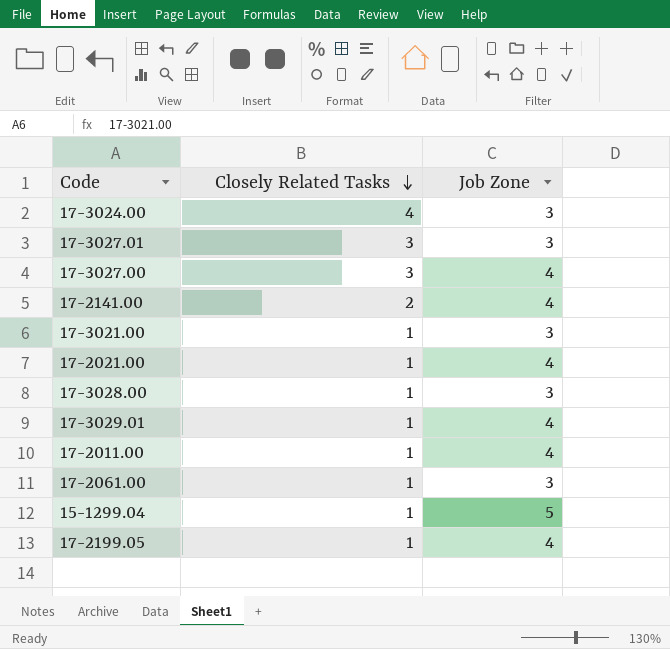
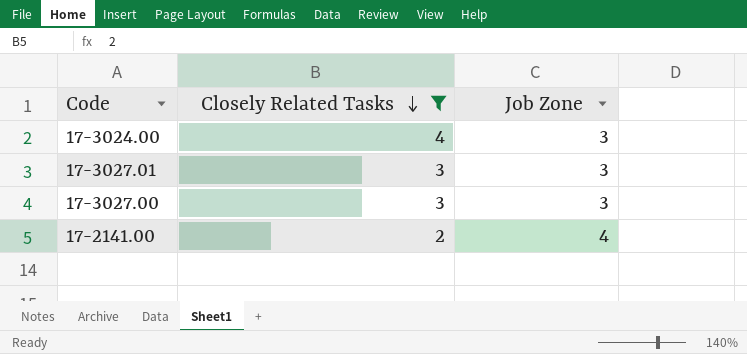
filter: none -> Closely Related Tasks != 1
17-3027.00 | Job Zone: 4 -> 3

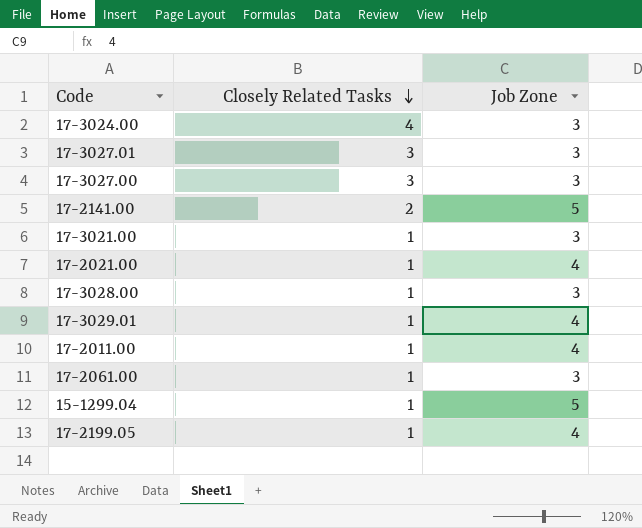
filter: Closely Related Tasks != 1 -> none
17-2141.00 | Job Zone: 4 -> 5

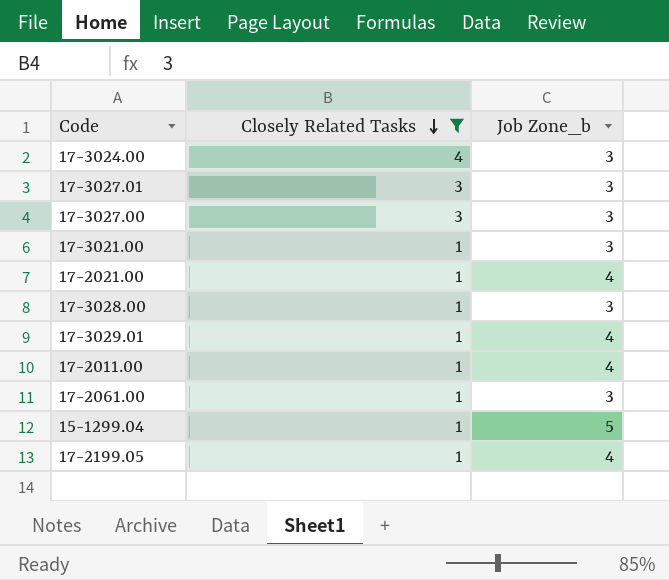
filter: none -> Closely Related Tasks != 2
column name: Job Zone -> Job Zone_b

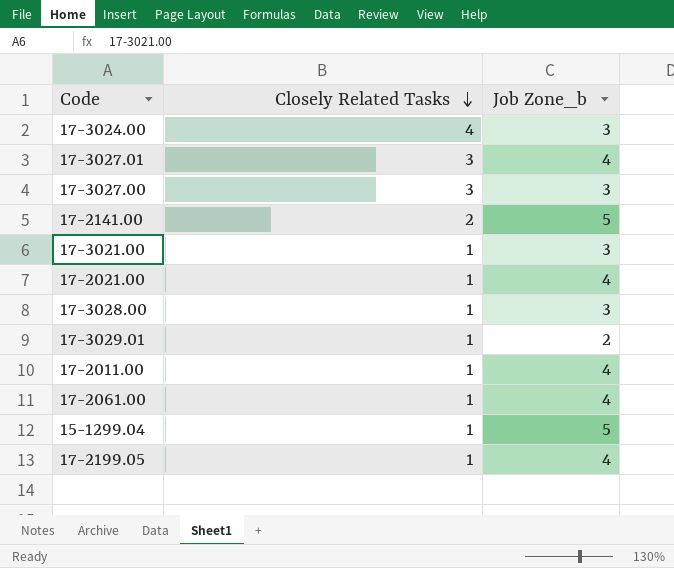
filter: Closely Related Tasks != 2 -> none
17-3027.01 | Job Zone_b: 3 -> 4
17-3029.01 | Job Zone_b: 4 -> 2
17-2061.00 | Job Zone_b: 3 -> 4

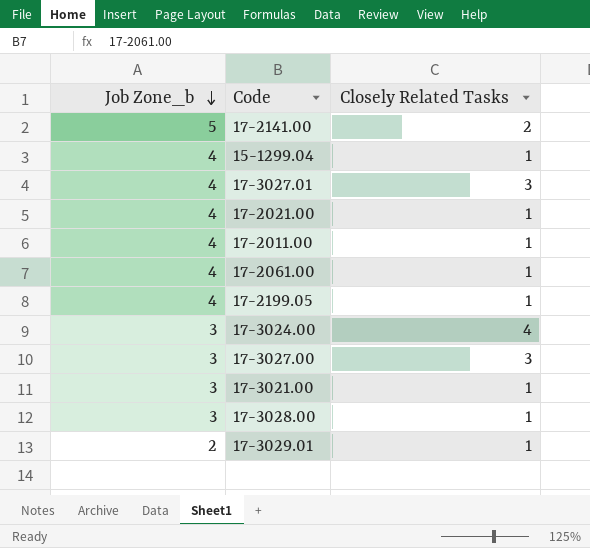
row order: Closely Related Tasks descending -> Job Zone_b descending
column Job Zone_b | position: 3 -> 1
15-1299.04 | Job Zone_b: 5 -> 4

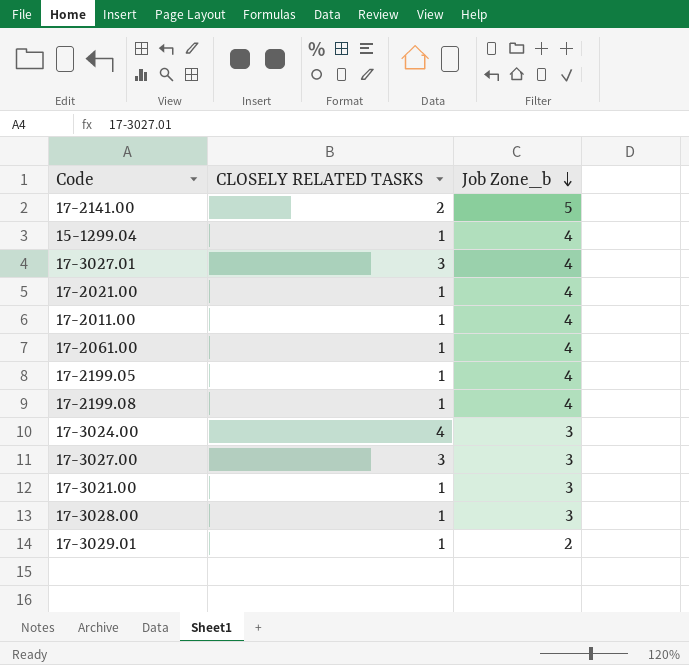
column name: Closely Related Tasks -> CLOSELY RELATED TASKS
column Job Zone_b | position: 1 -> 3
row 17-2199.08: none -> 1 | 4

